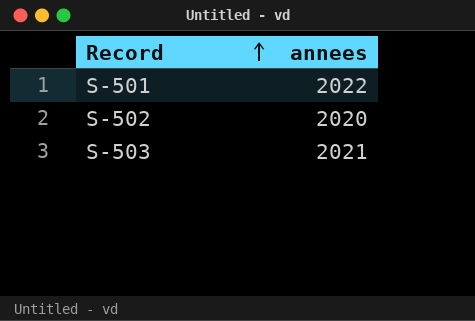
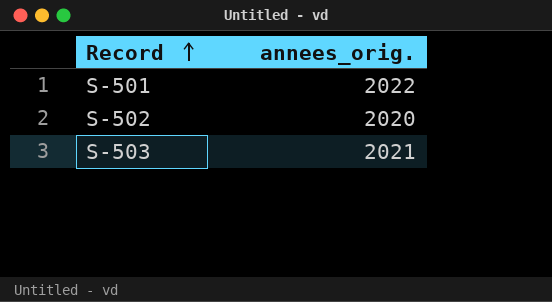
column name: annees -> annees_orig.

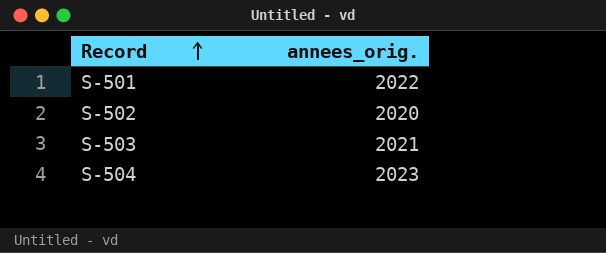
row S-504: none -> 2023

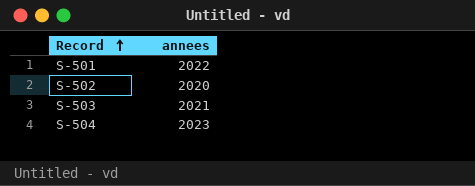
column name: annees_orig. -> annees

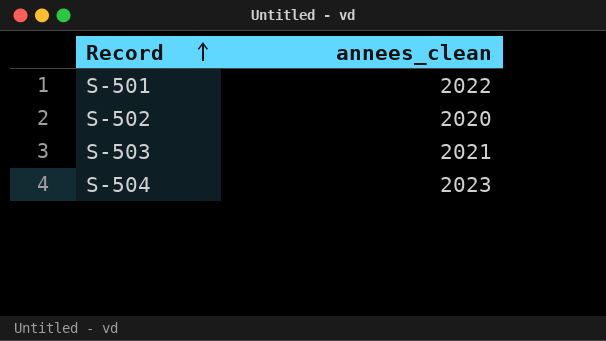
column name: annees -> annees_clean

